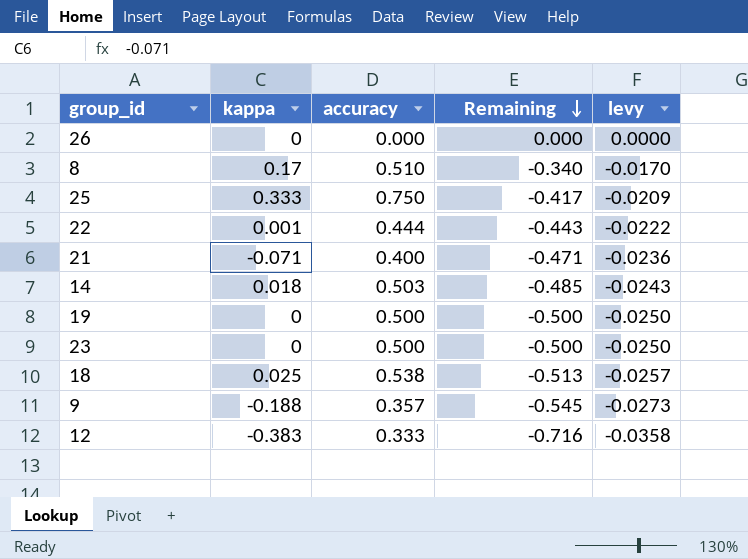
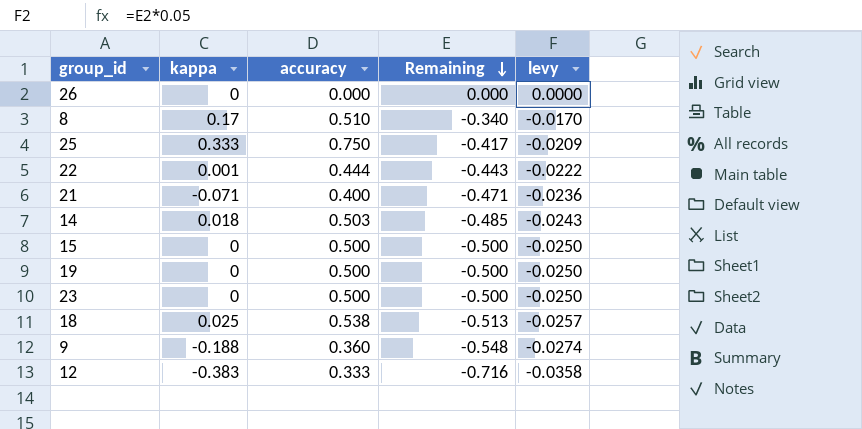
row 15: none -> 0 | 0.500 | -0.500 | -0.0250
9 | accuracy: 0.357 -> 0.360
9 | Remaining: -0.545 -> -0.548
9 | levy: -0.0273 -> -0.0274

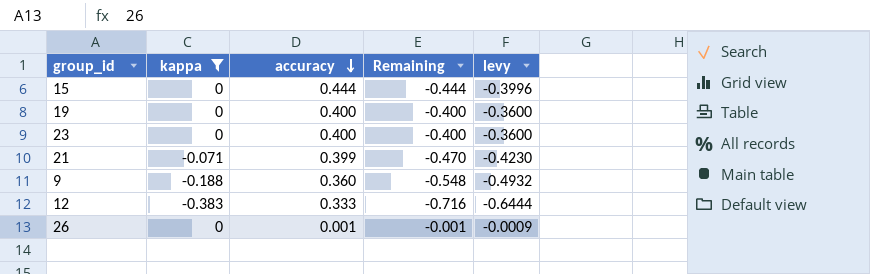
filter: none -> kappa <= 0
row order: Remaining descending -> accuracy descending
column levy | formula: [Remaining] * 0.05 -> [Remaining] * 0.9
15 | accuracy: 0.500 -> 0.444
15 | Remaining: -0.500 -> -0.444
19 | accuracy: 0.500 -> 0.400
19 | Remaining: -0.500 -> -0.400
23 | accuracy: 0.500 -> 0.400
23 | Remaining: -0.500 -> -0.400
21 | accuracy: 0.400 -> 0.399
21 | Remaining: -0.471 -> -0.470
26 | accuracy: 0.000 -> 0.001
26 | Remaining: 0.000 -> -0.001

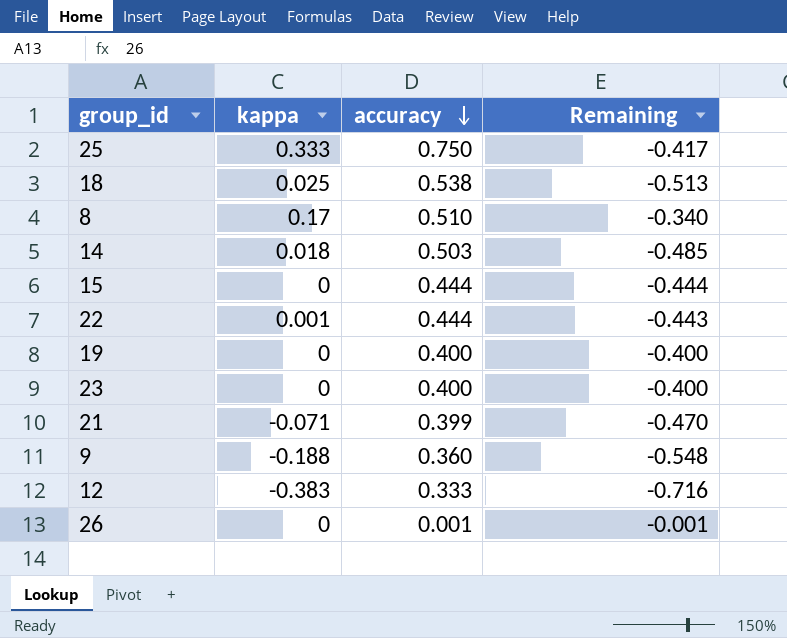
filter: kappa <= 0 -> none
column levy | formula: [Remaining] * 0.9 -> none

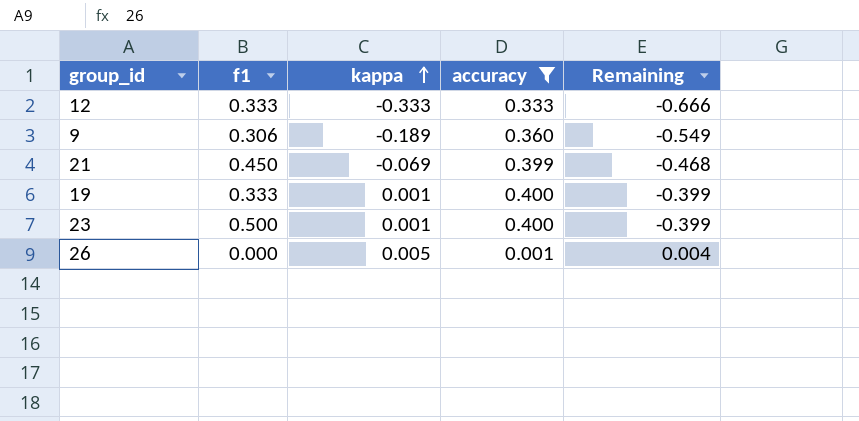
filter: none -> accuracy <= 0.400
row order: accuracy descending -> kappa ascending
column f1 | position: none -> 2
12 | kappa: -0.383 -> -0.333
12 | Remaining: -0.716 -> -0.666
9 | kappa: -0.188 -> -0.189
9 | Remaining: -0.548 -> -0.549
21 | kappa: -0.071 -> -0.069
21 | Remaining: -0.470 -> -0.468
19 | kappa: 0 -> 0.001
19 | Remaining: -0.400 -> -0.399
23 | kappa: 0 -> 0.001
23 | Remaining: -0.400 -> -0.399
26 | kappa: 0 -> 0.005
26 | Remaining: -0.001 -> 0.004

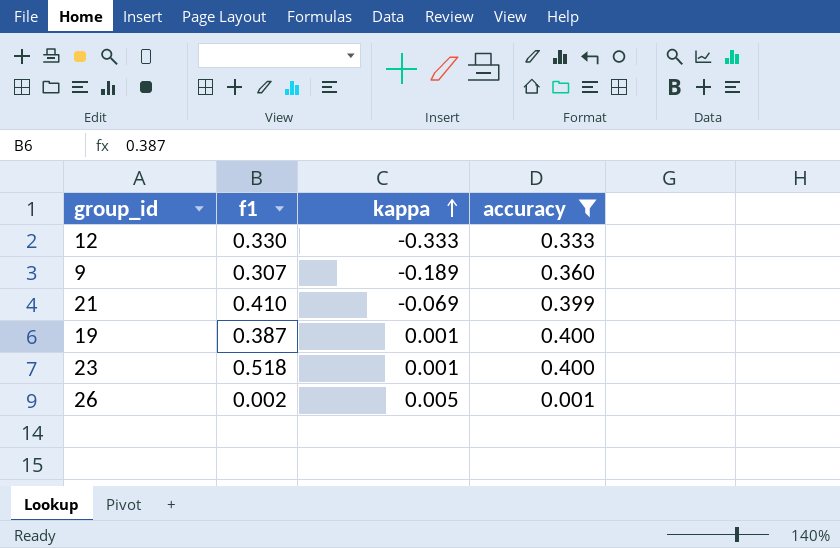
column Remaining | formula: [kappa] - [accuracy] -> none
12 | f1: 0.333 -> 0.330
9 | f1: 0.306 -> 0.307
21 | f1: 0.450 -> 0.410
19 | f1: 0.333 -> 0.387
23 | f1: 0.500 -> 0.518
26 | f1: 0.000 -> 0.002

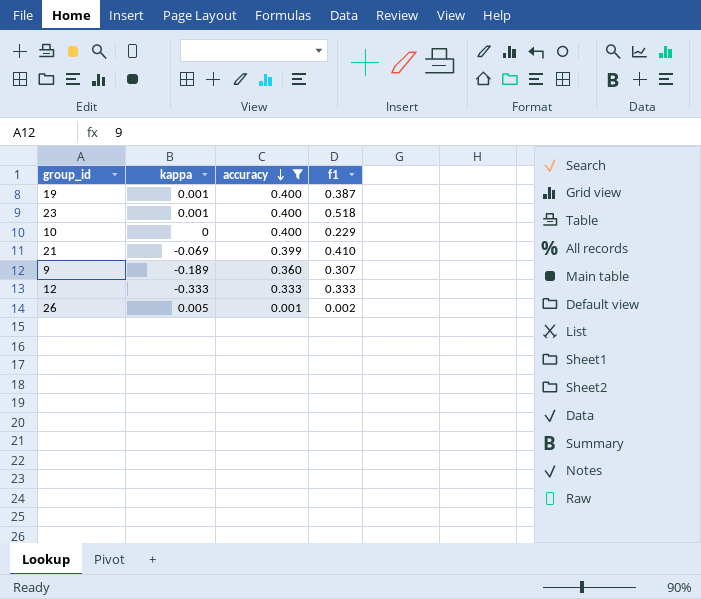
row order: kappa ascending -> accuracy descending
column f1 | position: 2 -> 4
row 10: none -> 0 | 0.400 | 0.229
12 | f1: 0.330 -> 0.333

